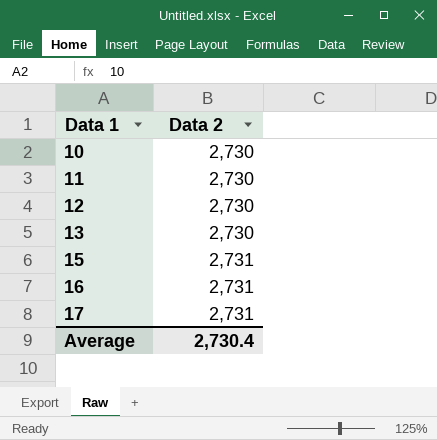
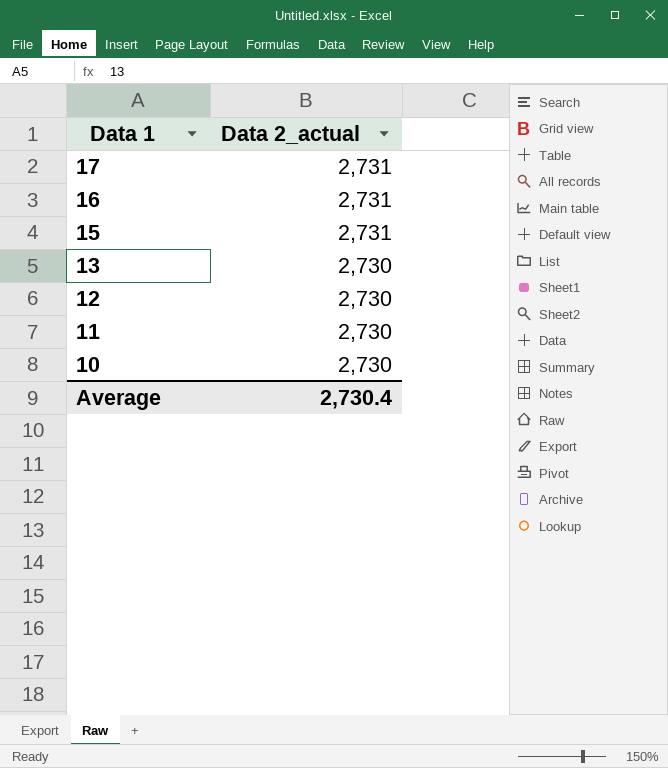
row order: Data 1 ascending -> Data 1 descending
column name: Data 2 -> Data 2_actual

